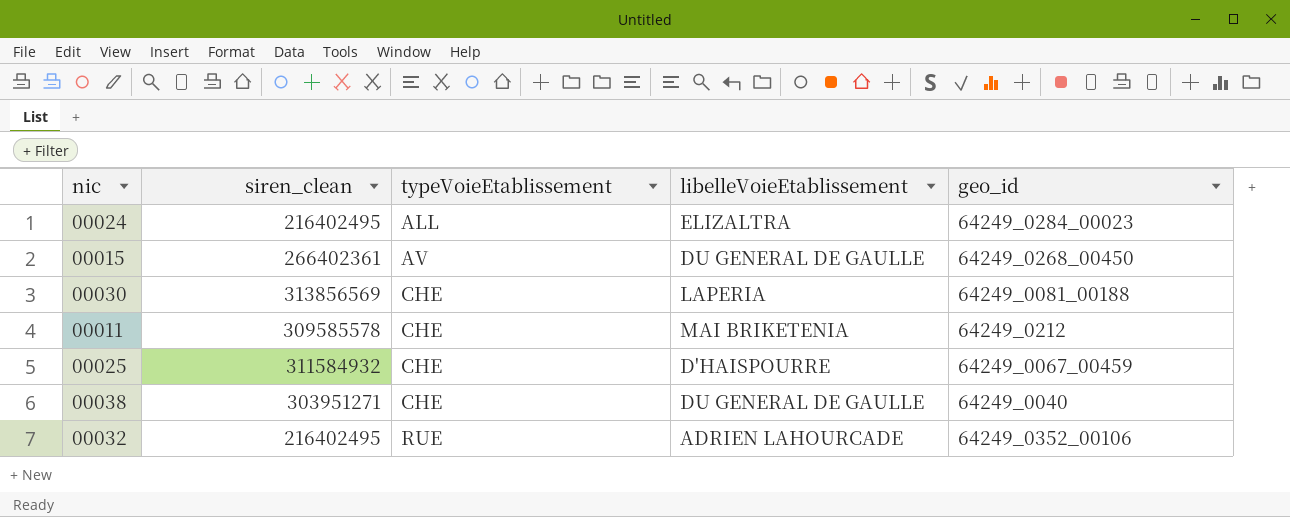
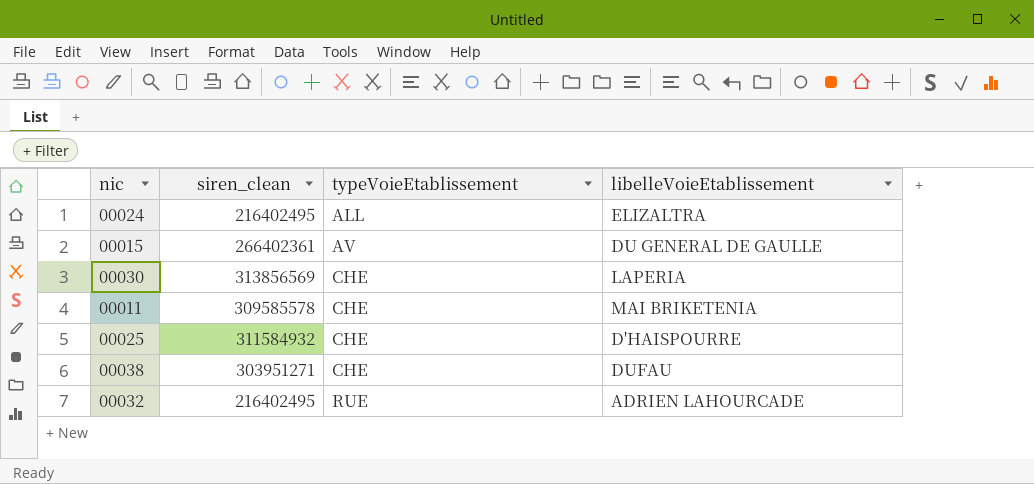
column geo_id | position: 5 -> none
00038 | libelleVoieEtablissement: DU GENERAL DE GAULLE -> DUFAU

